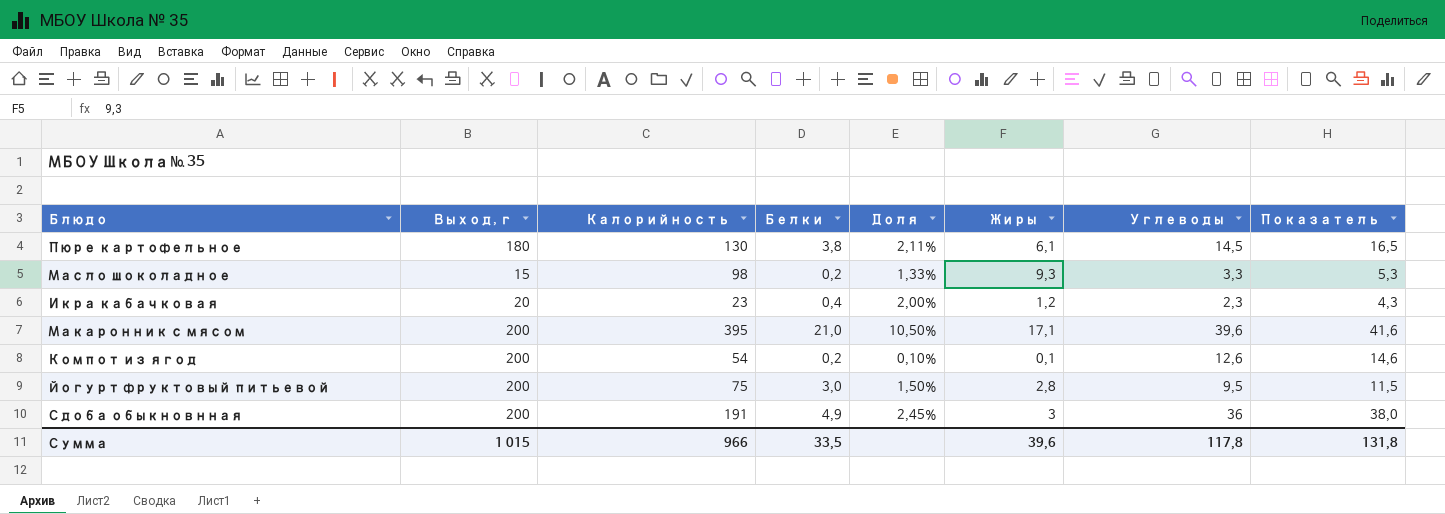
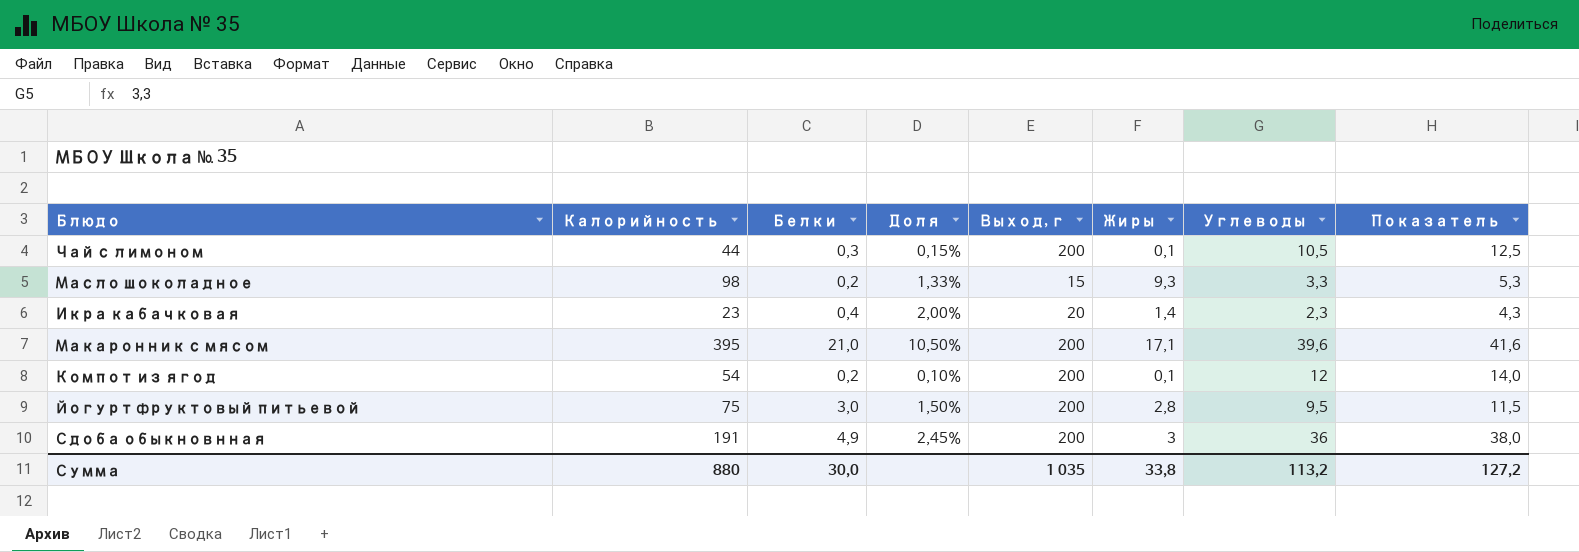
column Выход, г | position: 2 -> 5
row Пюре картофельное: 180 | 130 | 3,8 | 2,11% | 6,1 | 14,5 | 16,5 -> none
row Чай с лимоном: none -> 44 | 0,3 | 0,15% | 200 | 0,1 | 10,5 | 12,5
Икра кабачковая | Жиры: 1,2 -> 1,4
Компот из ягод | Углеводы: 12,6 -> 12
Компот из ягод | Показатель: 14,6 -> 14,0
Сумма | Калорийность: 966 -> 880
Сумма | Белки: 33,5 -> 30,0
Сумма | Выход, г: 1 015 -> 1 035
Сумма | Жиры: 39,6 -> 33,8
Сумма | Углеводы: 117,8 -> 113,2
Сумма | Показатель: 131,8 -> 127,2

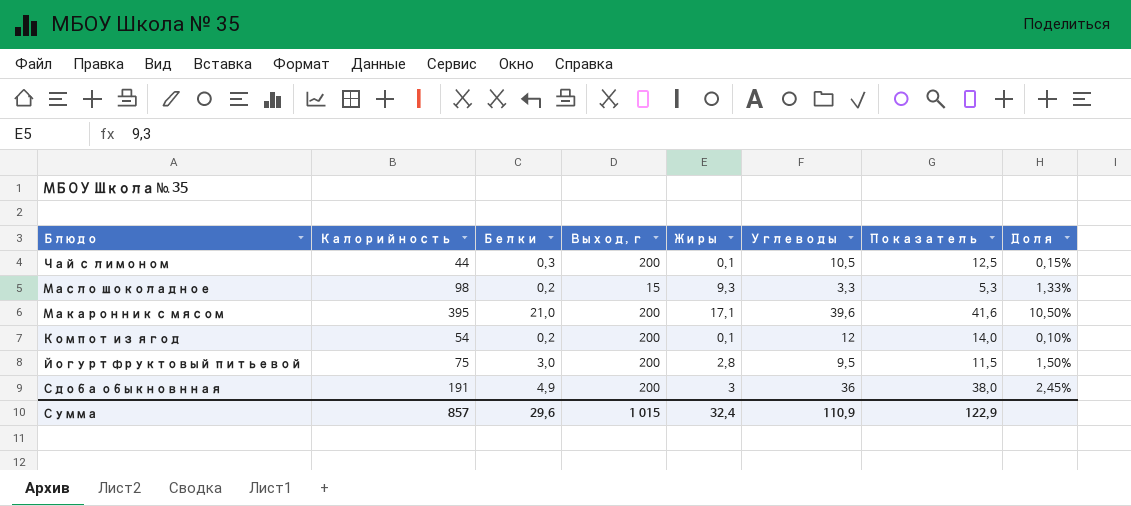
column Доля | position: 4 -> 8
row Икра кабачковая: 23 | 0,4 | 2,00% | 20 | 1,4 | 2,3 | 4,3 -> none
Сумма | Калорийность: 880 -> 857
Сумма | Белки: 30,0 -> 29,6
Сумма | Выход, г: 1 035 -> 1 015
Сумма | Жиры: 33,8 -> 32,4
Сумма | Углеводы: 113,2 -> 110,9
Сумма | Показатель: 127,2 -> 122,9

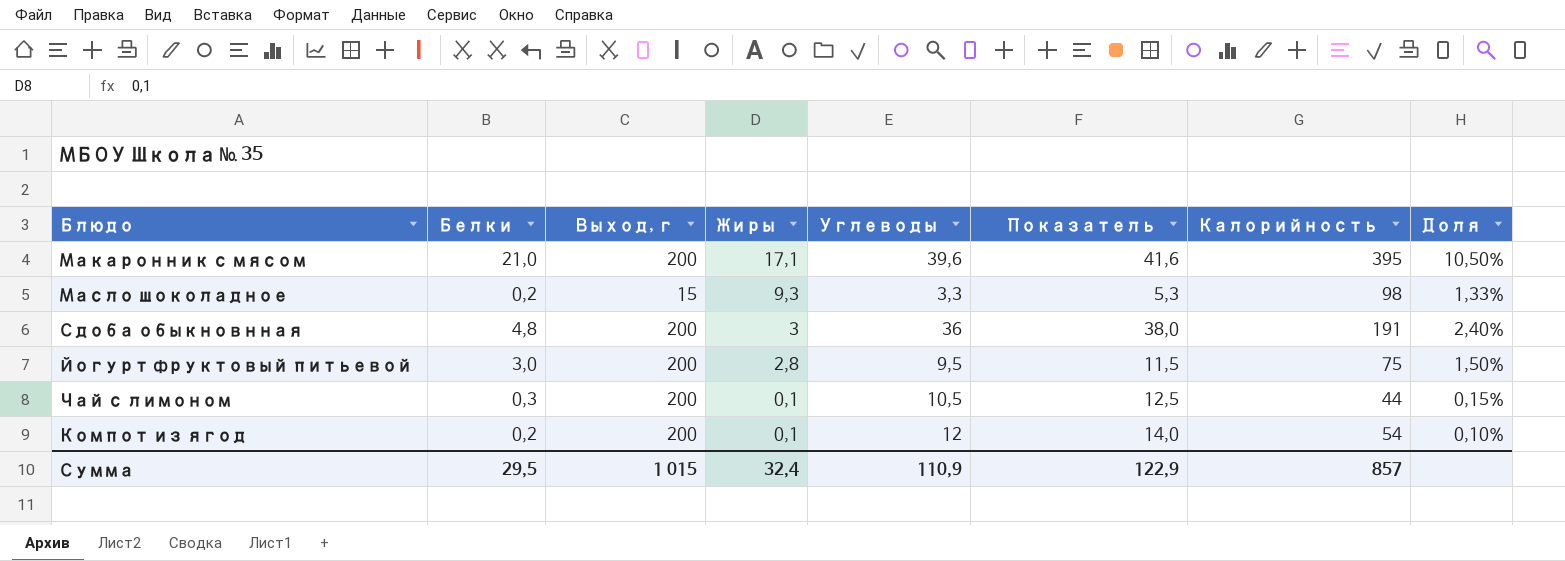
row order: none -> Жиры descending
column Калорийность | position: 2 -> 7
Сдоба обыкновнная | Белки: 4,9 -> 4,8
Сдоба обыкновнная | Доля: 2,45% -> 2,40%
Сумма | Белки: 29,6 -> 29,5

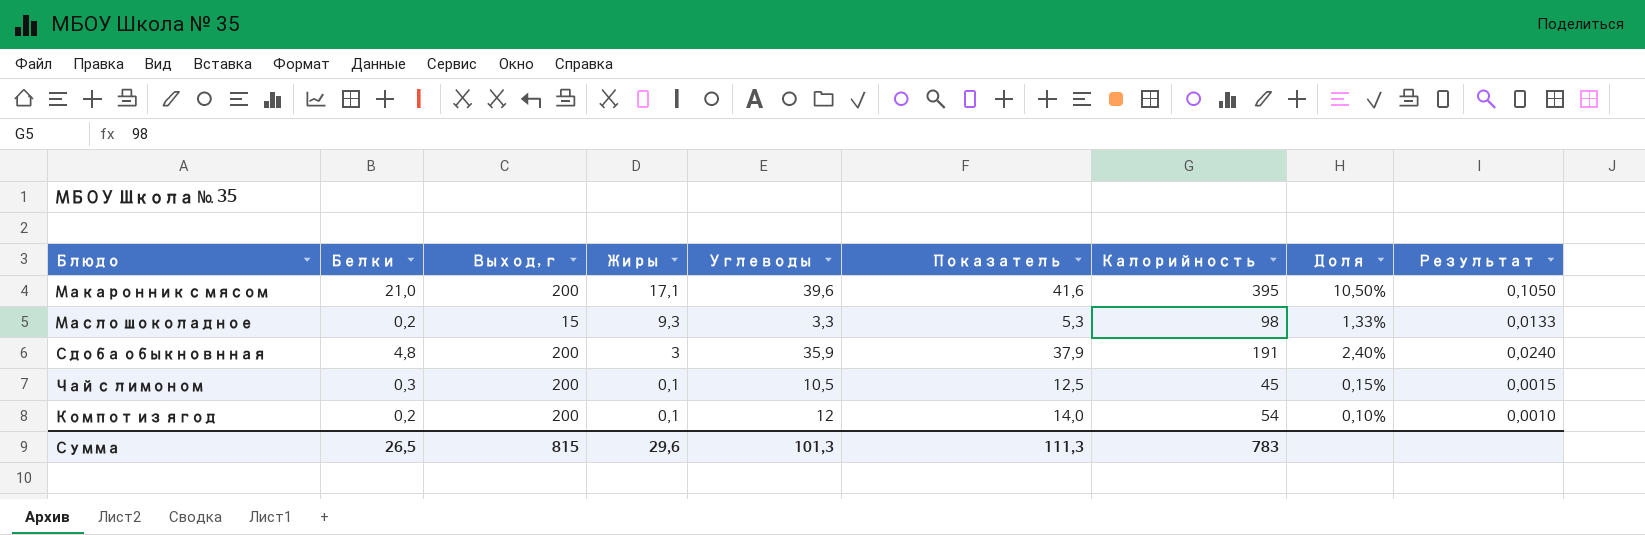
column Результат | formula: none -> [Белки] / [Выход, г]
row Йогурт фруктовый питьевой: 3,0 | 200 | 2,8 | 9,5 | 11,5 | 75 | 1,50% -> none
Сдоба обыкновнная | Углеводы: 36 -> 35,9
Сдоба обыкновнная | Показатель: 38,0 -> 37,9
Чай с лимоном | Калорийность: 44 -> 45
Сумма | Белки: 29,5 -> 26,5
Сумма | Выход, г: 1 015 -> 815
Сумма | Жиры: 32,4 -> 29,6
Сумма | Углеводы: 110,9 -> 101,3
Сумма | Показатель: 122,9 -> 111,3
Сумма | Калорийность: 857 -> 783

